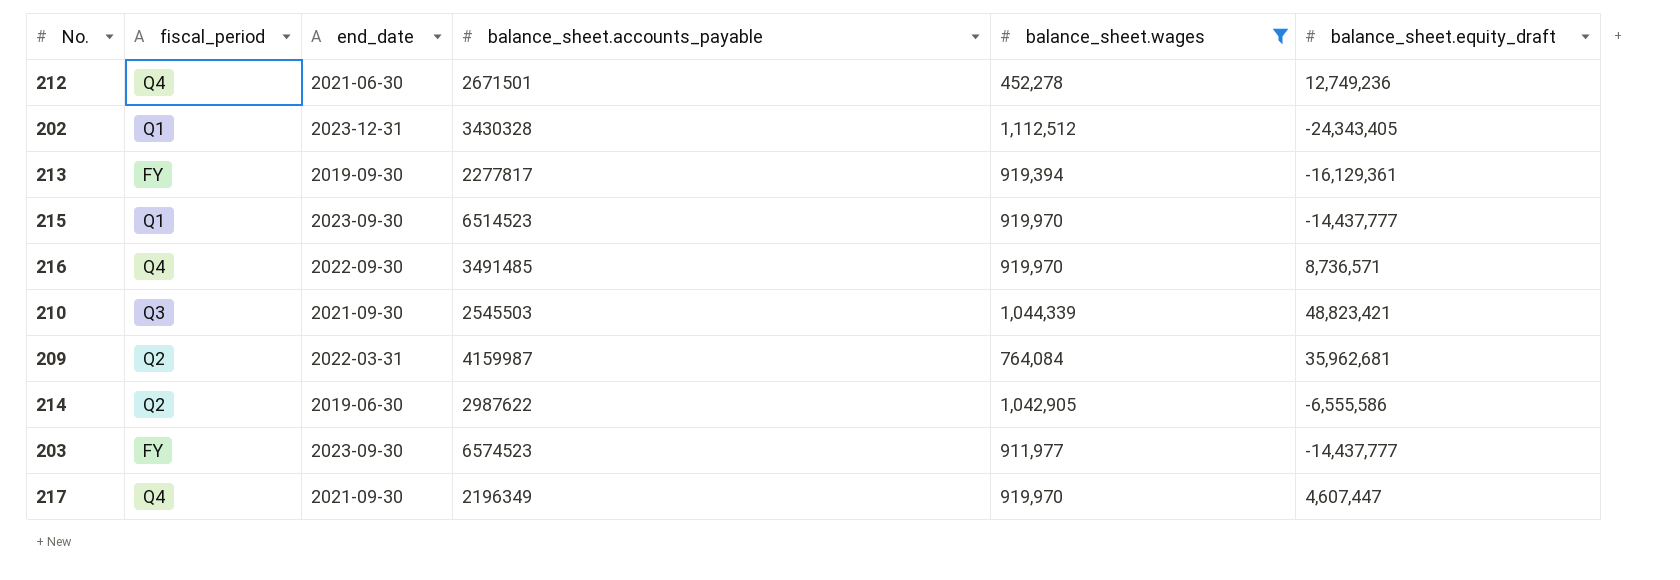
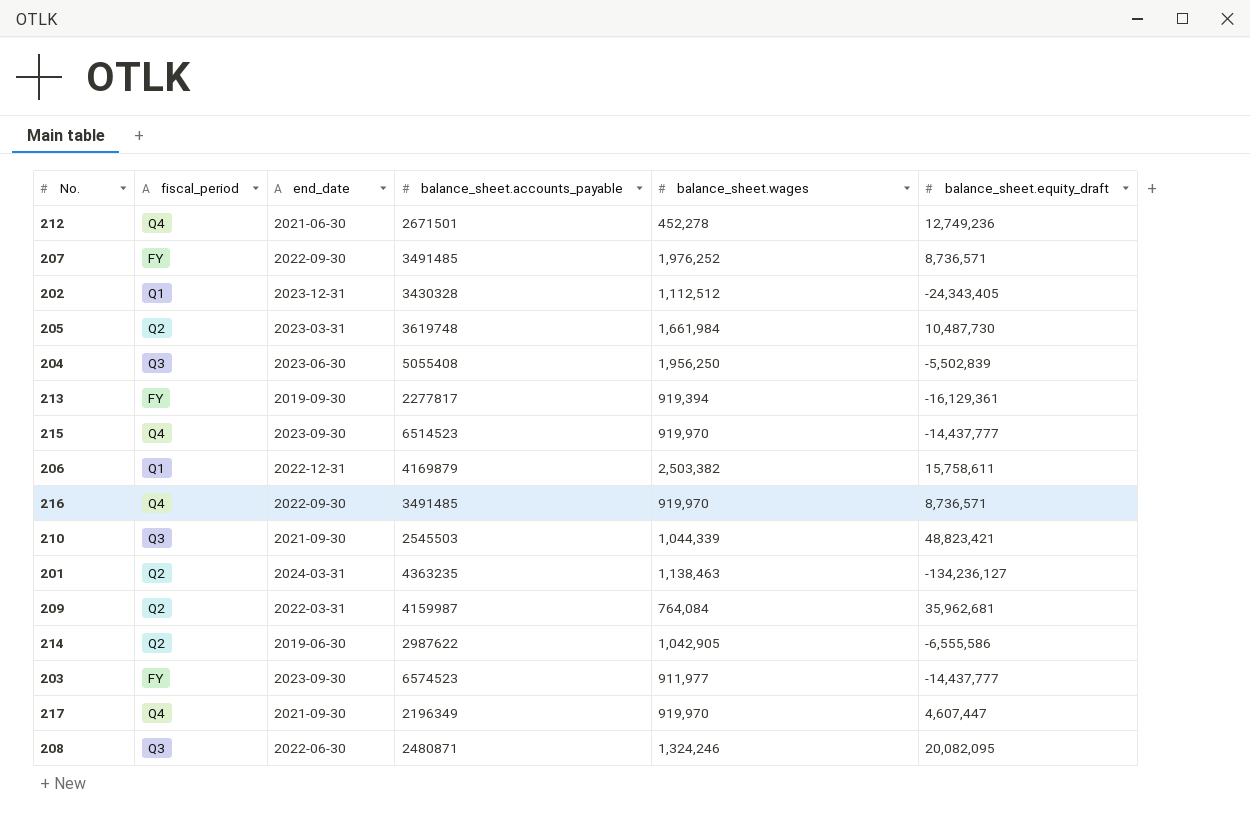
filter: balance_sheet.wages <= 1,112,512 -> none
215 | fiscal_period: Q1 -> Q4

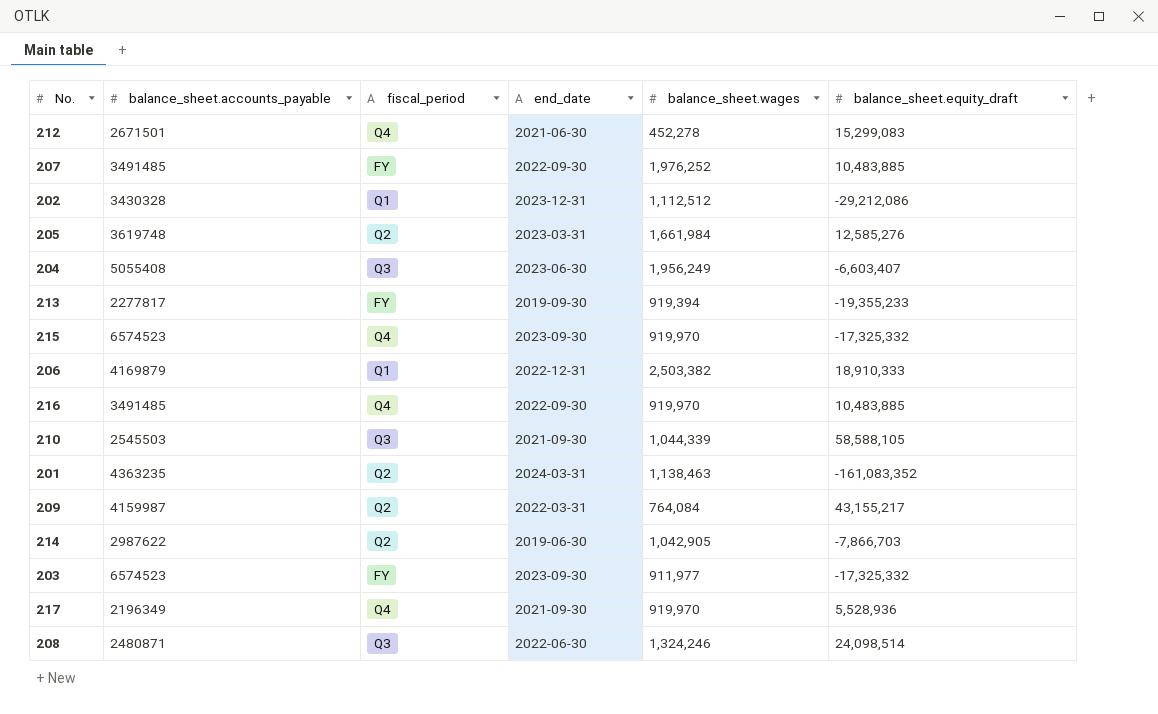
column balance_sheet.accounts_payable | position: 4 -> 2
212 | balance_sheet.equity_draft: 12,749,236 -> 15,299,083
207 | balance_sheet.equity_draft: 8,736,571 -> 10,483,885
202 | balance_sheet.equity_draft: -24,343,405 -> -29,212,086
205 | balance_sheet.equity_draft: 10,487,730 -> 12,585,276
204 | balance_sheet.wages: 1,956,250 -> 1,956,249
204 | balance_sheet.equity_draft: -5,502,839 -> -6,603,407
213 | balance_sheet.equity_draft: -16,129,361 -> -19,355,233
215 | balance_sheet.accounts_payable: 6514523 -> 6574523
215 | balance_sheet.equity_draft: -14,437,777 -> -17,325,332
206 | balance_sheet.equity_draft: 15,758,611 -> 18,910,333
216 | balance_sheet.equity_draft: 8,736,571 -> 10,483,885
210 | balance_sheet.equity_draft: 48,823,421 -> 58,588,105
201 | balance_sheet.equity_draft: -134,236,127 -> -161,083,352
209 | balance_sheet.equity_draft: 35,962,681 -> 43,155,217
214 | balance_sheet.equity_draft: -6,555,586 -> -7,866,703
203 | balance_sheet.equity_draft: -14,437,777 -> -17,325,332
217 | balance_sheet.equity_draft: 4,607,447 -> 5,528,936
208 | balance_sheet.equity_draft: 20,082,095 -> 24,098,514

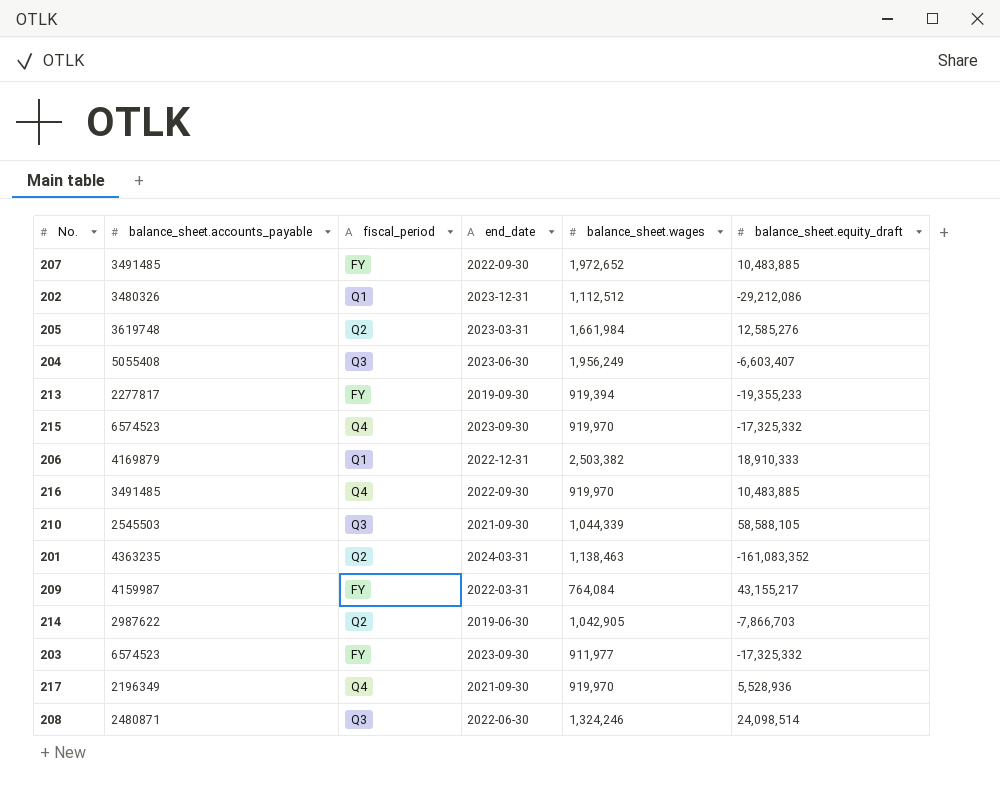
row 212: 2671501 | Q4 | 2021-06-30 | 452,278 | 15,299,083 -> none
207 | balance_sheet.wages: 1,976,252 -> 1,972,652
202 | balance_sheet.accounts_payable: 3430328 -> 3480326
209 | fiscal_period: Q2 -> FY

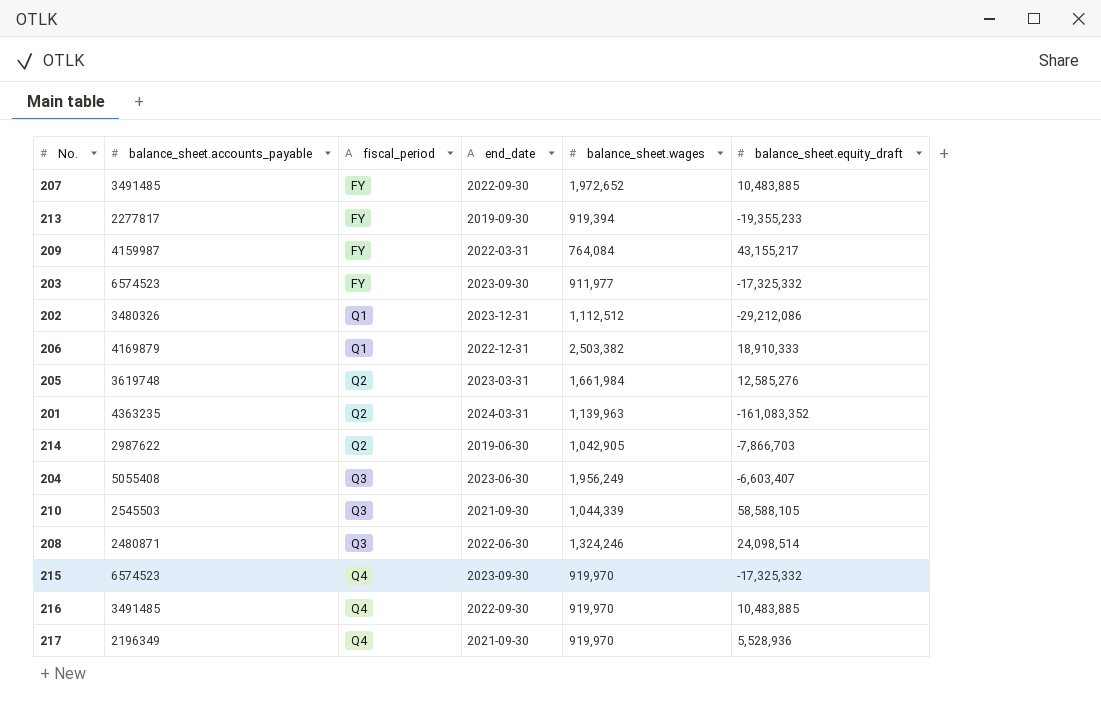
row order: none -> fiscal_period ascending
201 | balance_sheet.wages: 1,138,463 -> 1,139,963

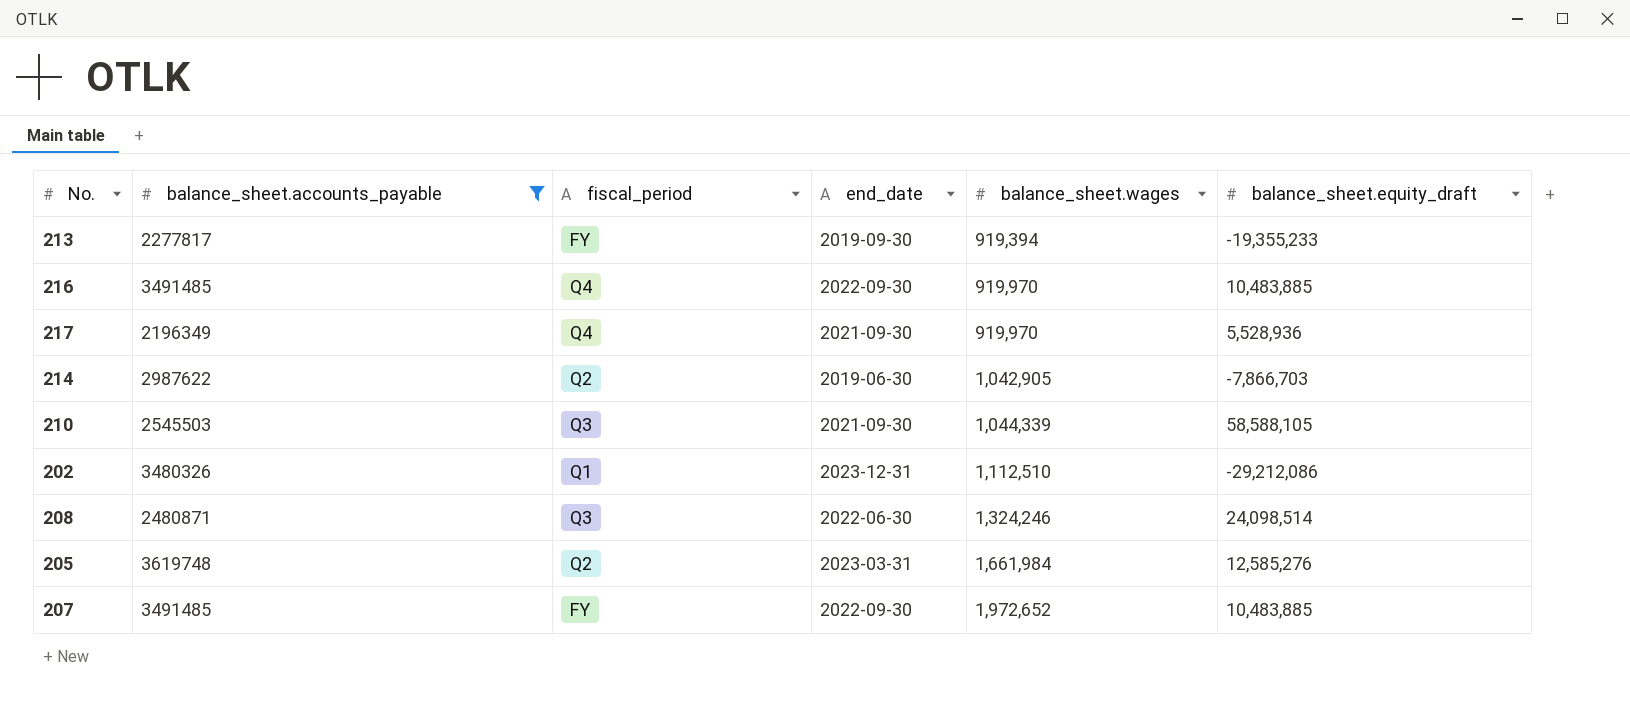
filter: none -> balance_sheet.accounts_payable <= 3619748
row order: fiscal_period ascending -> balance_sheet.wages ascending
202 | balance_sheet.wages: 1,112,512 -> 1,112,510

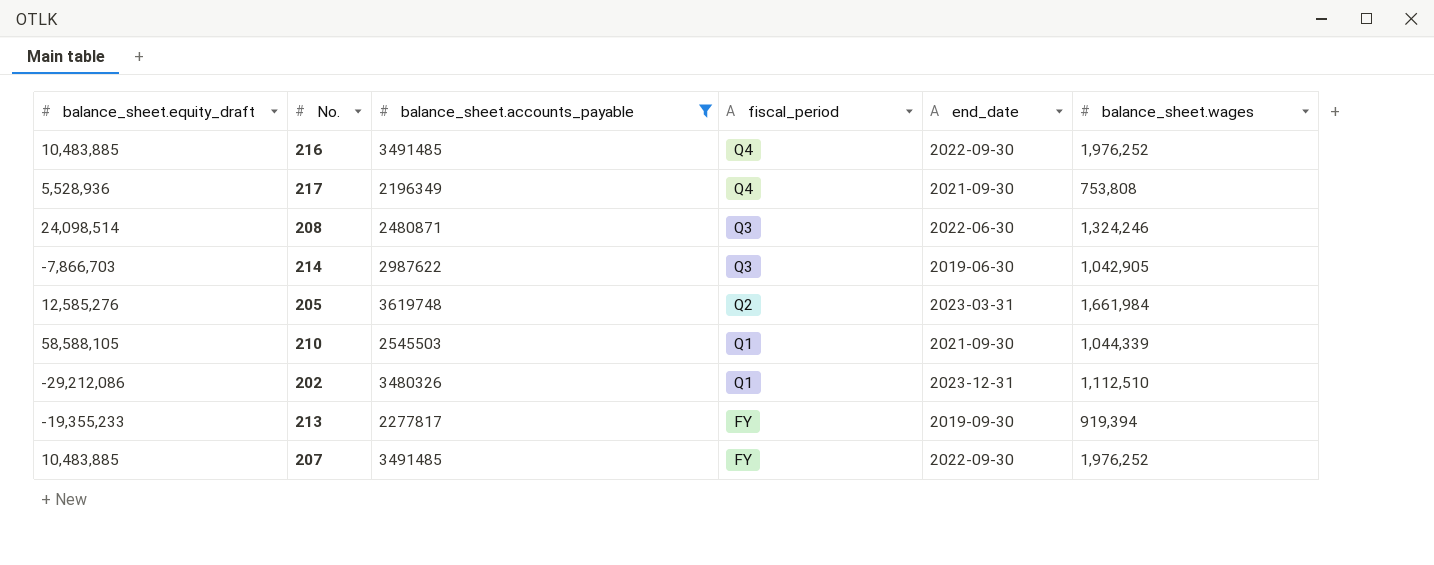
row order: balance_sheet.wages ascending -> fiscal_period descending
column balance_sheet.equity_draft | position: 6 -> 1
216 | balance_sheet.wages: 919,970 -> 1,976,252
217 | balance_sheet.wages: 919,970 -> 753,808
214 | fiscal_period: Q2 -> Q3
210 | fiscal_period: Q3 -> Q1
207 | balance_sheet.wages: 1,972,652 -> 1,976,252

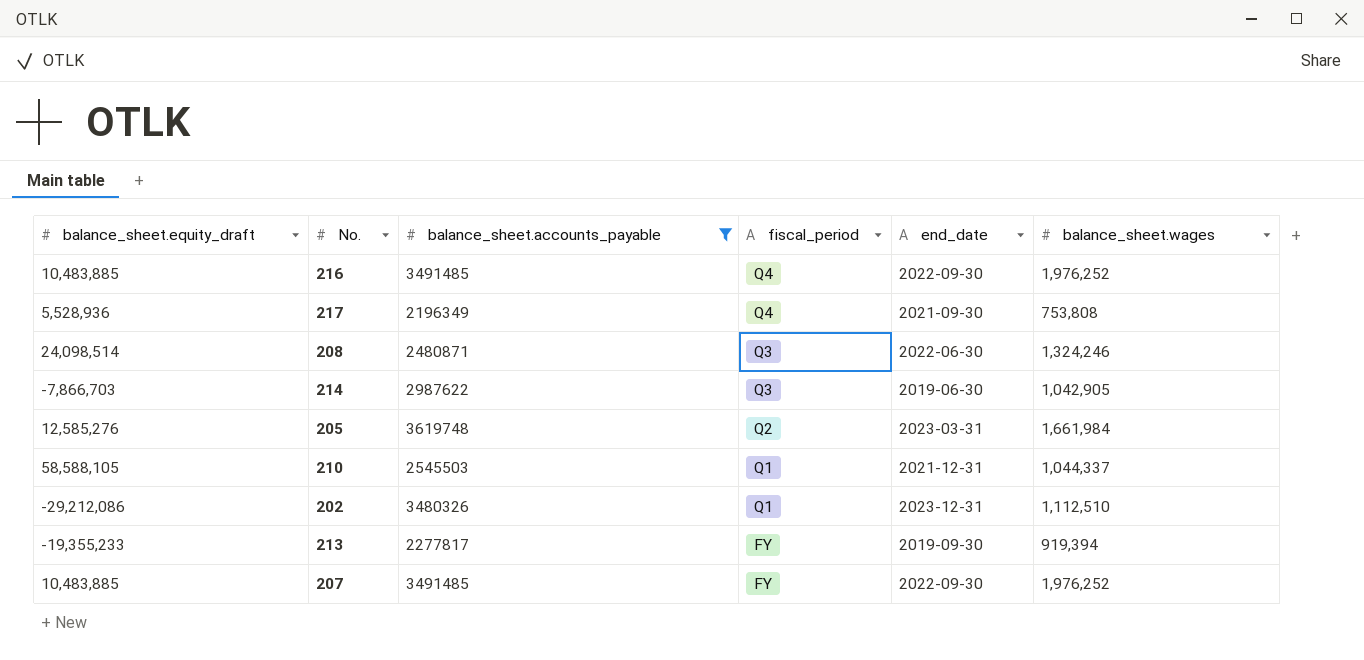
210 | end_date: 2021-09-30 -> 2021-12-31
210 | balance_sheet.wages: 1,044,339 -> 1,044,337

